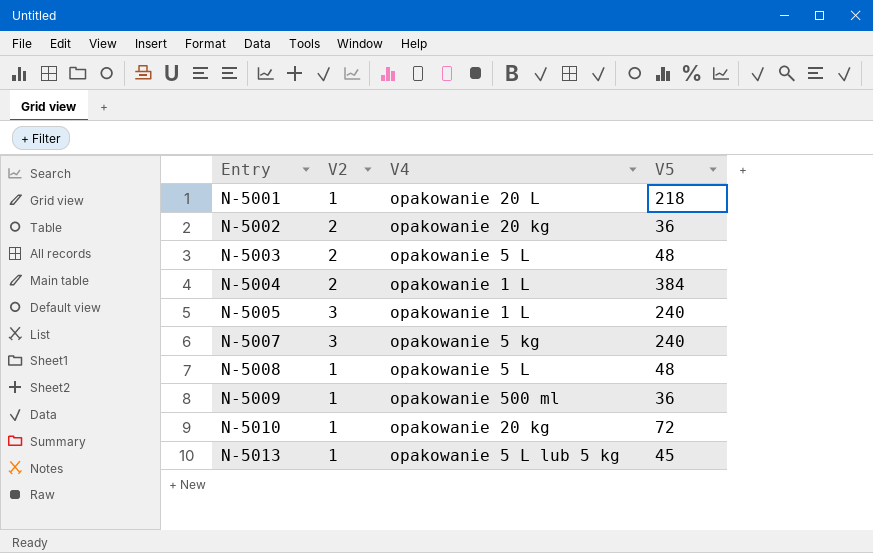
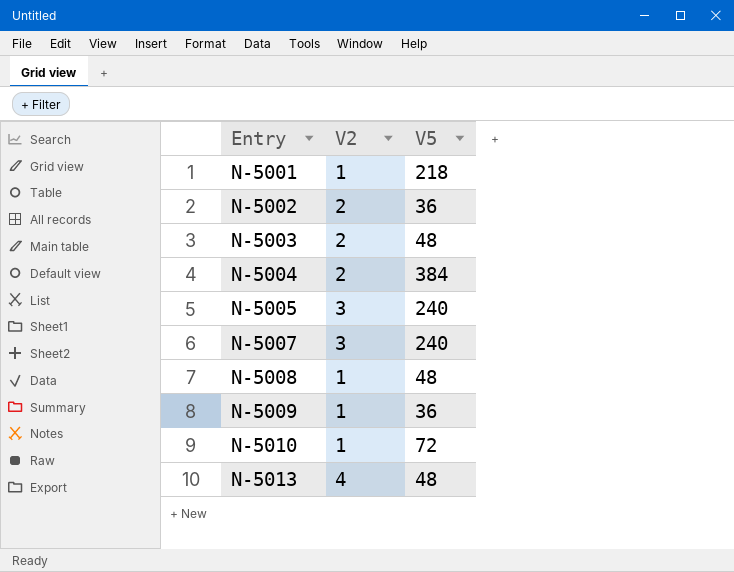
column V4 | position: 3 -> none
N-5013 | V2: 1 -> 4
N-5013 | V5: 45 -> 48

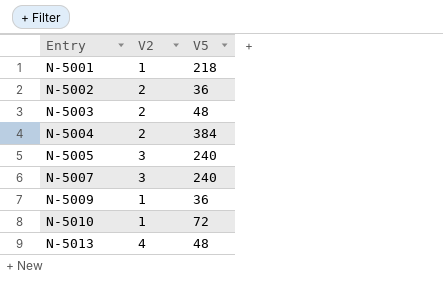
row N-5008: 1 | 48 -> none

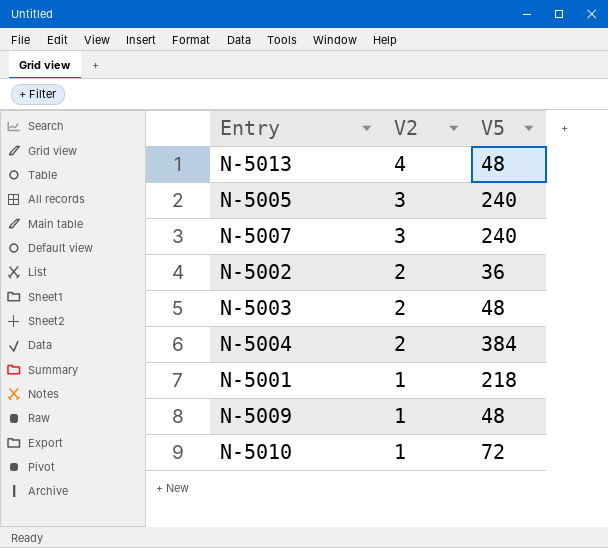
row order: Entry ascending -> V2 descending
N-5009 | V5: 36 -> 48

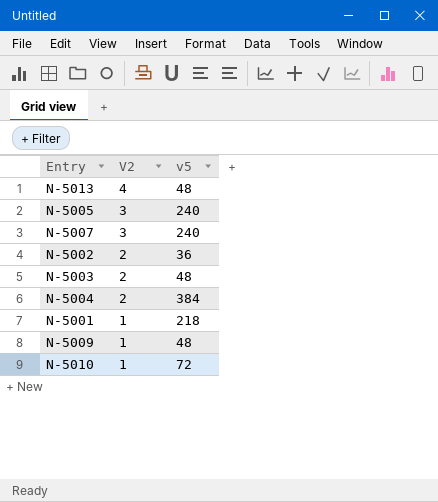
column name: V5 -> v5

